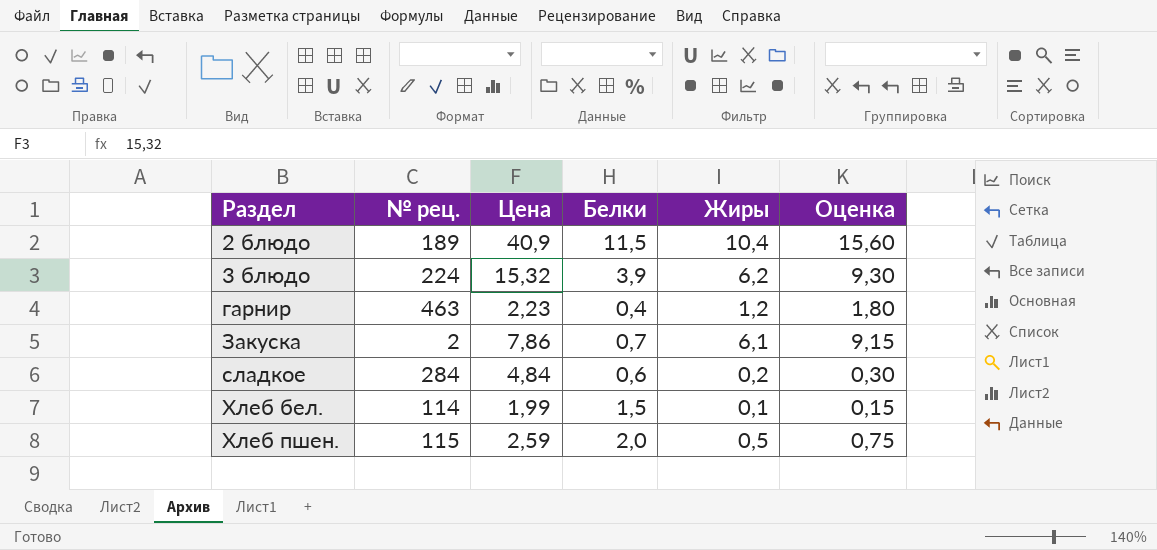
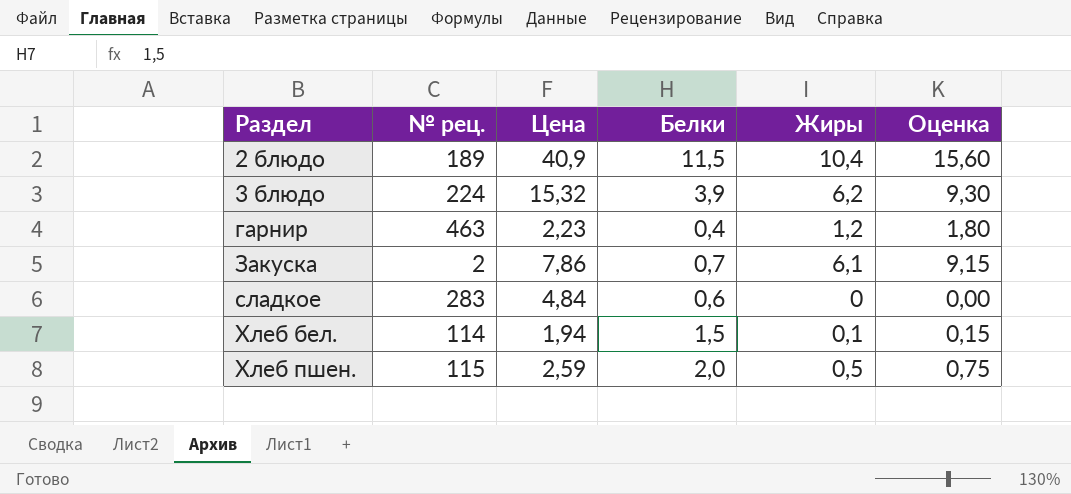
сладкое | № рец.: 284 -> 283
сладкое | Жиры: 0,2 -> 0
сладкое | Оценка: 0,30 -> 0,00
Хлеб бел. | Цена: 1,99 -> 1,94

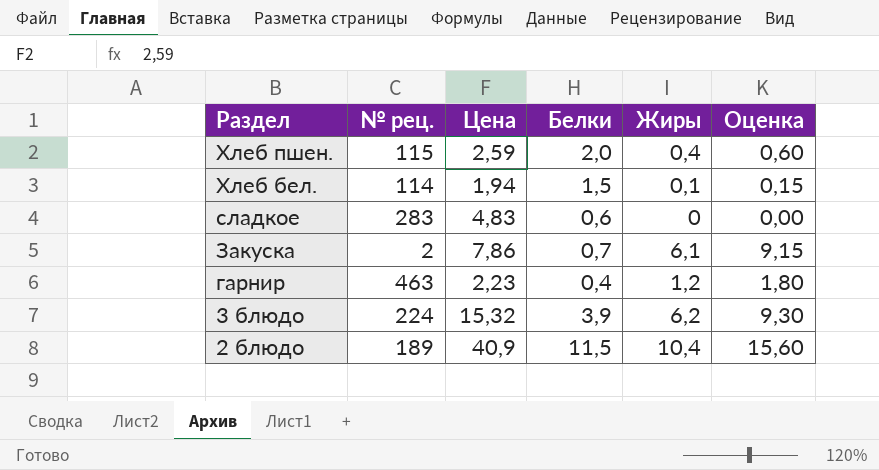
row order: Раздел ascending -> Раздел descending
Хлеб пшен. | Жиры: 0,5 -> 0,4
Хлеб пшен. | Оценка: 0,75 -> 0,60
сладкое | Цена: 4,84 -> 4,83

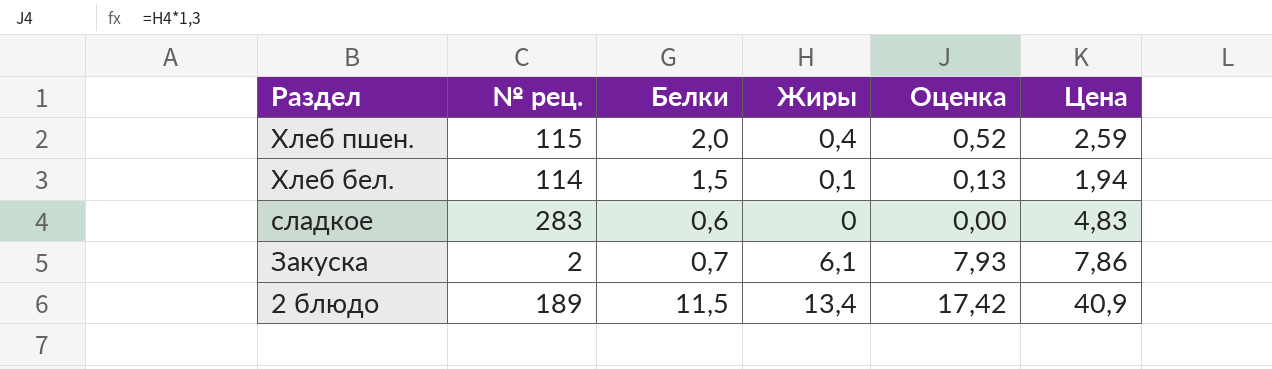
column Оценка | formula: [Жиры] * 1,5 -> [Жиры] * 1,3
column Цена | position: 3 -> 6
row гарнир: 463 | 2,23 | 0,4 | 1,2 | 1,80 -> none
row 3 блюдо: 224 | 15,32 | 3,9 | 6,2 | 9,30 -> none
2 блюдо | Жиры: 10,4 -> 13,4

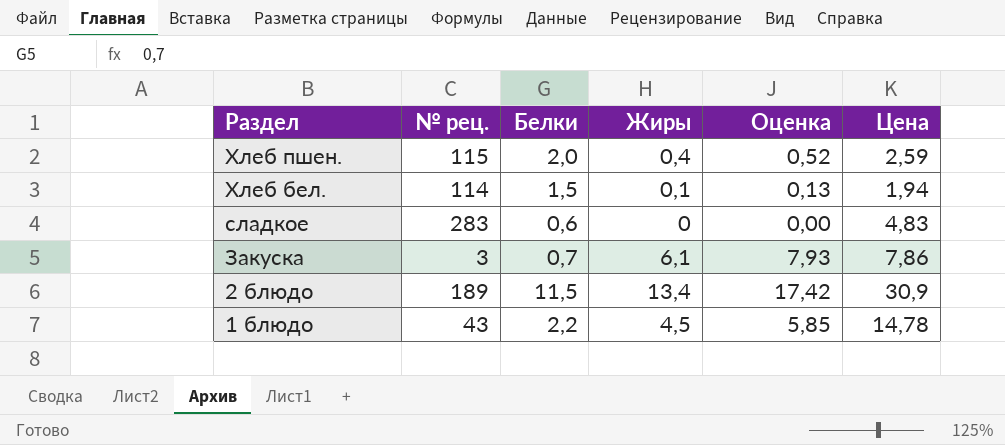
Закуска | № рец.: 2 -> 3
2 блюдо | Цена: 40,9 -> 30,9
row 1 блюдо: none -> 43 | 2,2 | 4,5 | 5,85 | 14,78

